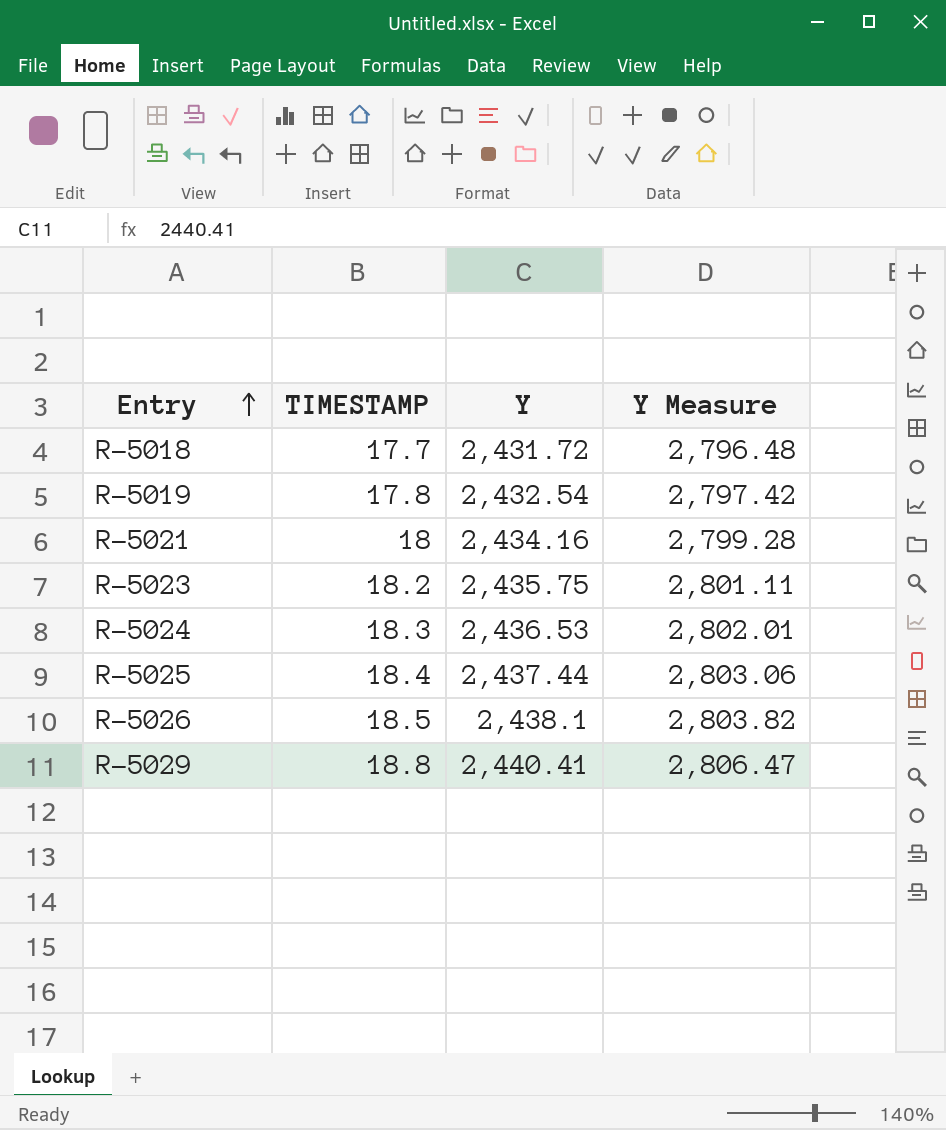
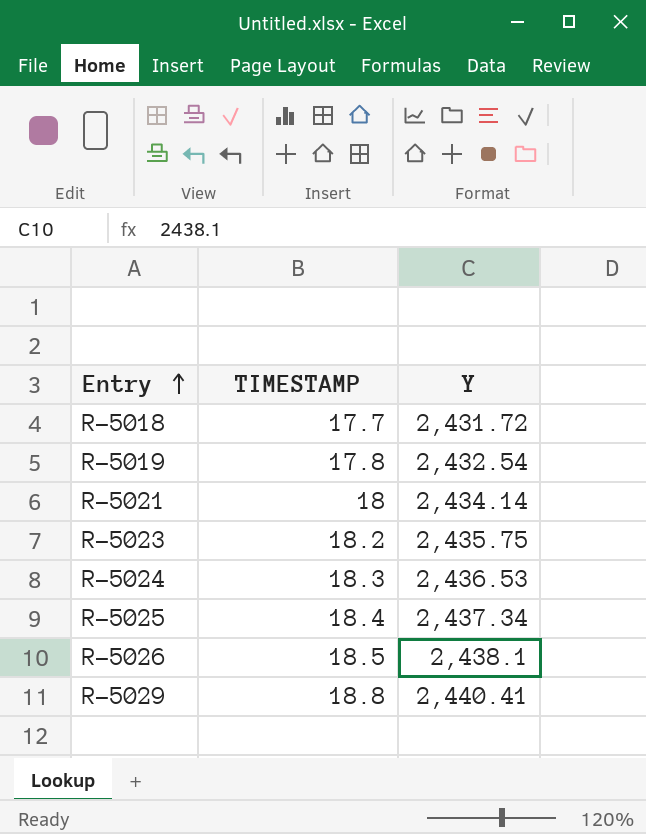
column Y Measure | formula: [Y] * 1.15 -> none
R-5021 | Y: 2,434.16 -> 2,434.14
R-5025 | Y: 2,437.44 -> 2,437.34

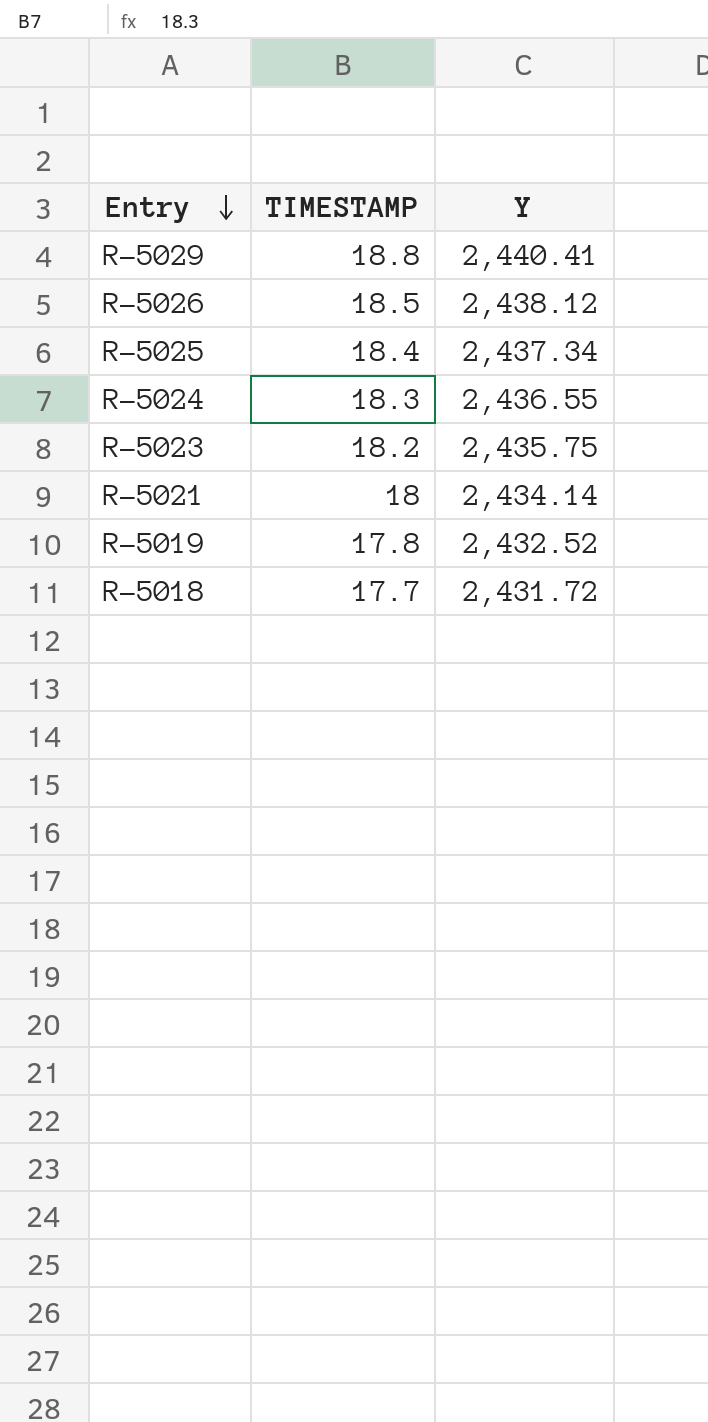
row order: Entry ascending -> Entry descending
R-5026 | Y: 2,438.1 -> 2,438.12
R-5024 | Y: 2,436.53 -> 2,436.55
R-5019 | Y: 2,432.54 -> 2,432.52

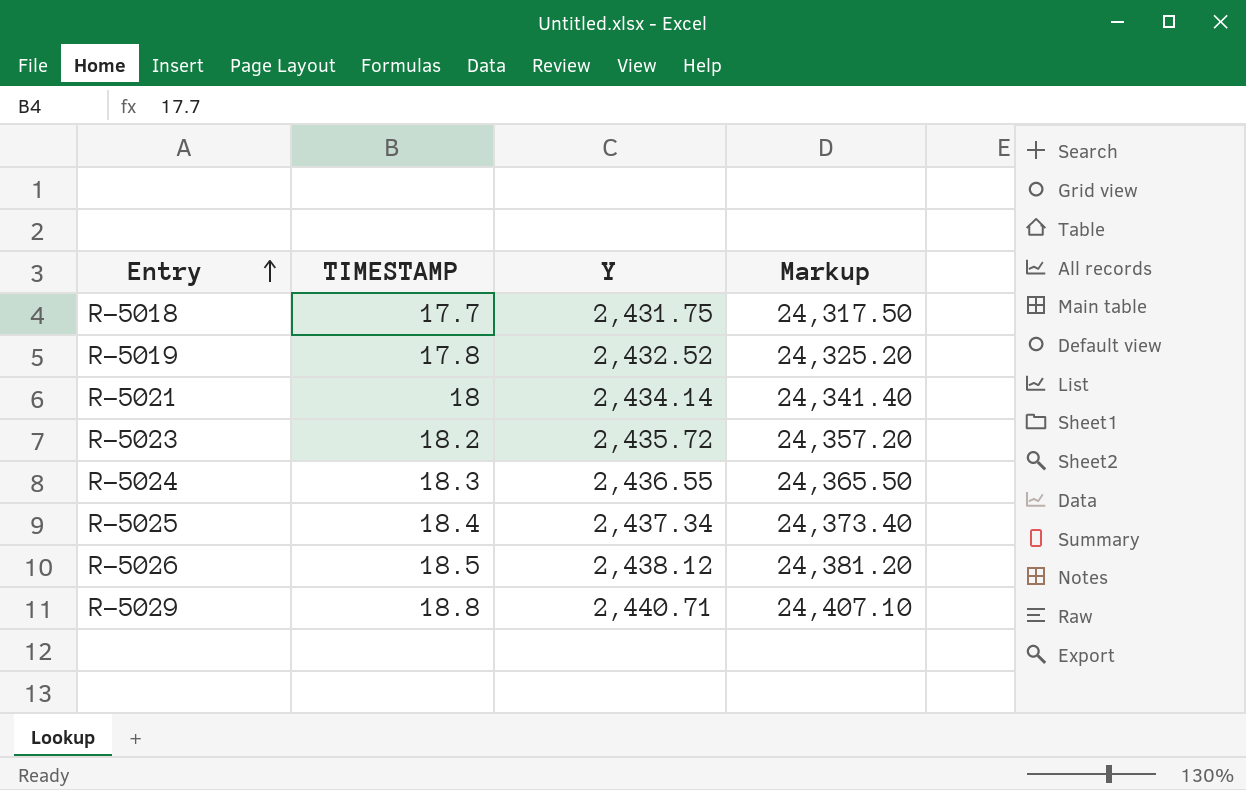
row order: Entry descending -> Entry ascending
column Markup | formula: none -> [Y] * 10
R-5018 | Y: 2,431.72 -> 2,431.75
R-5023 | Y: 2,435.75 -> 2,435.72
R-5029 | Y: 2,440.41 -> 2,440.71

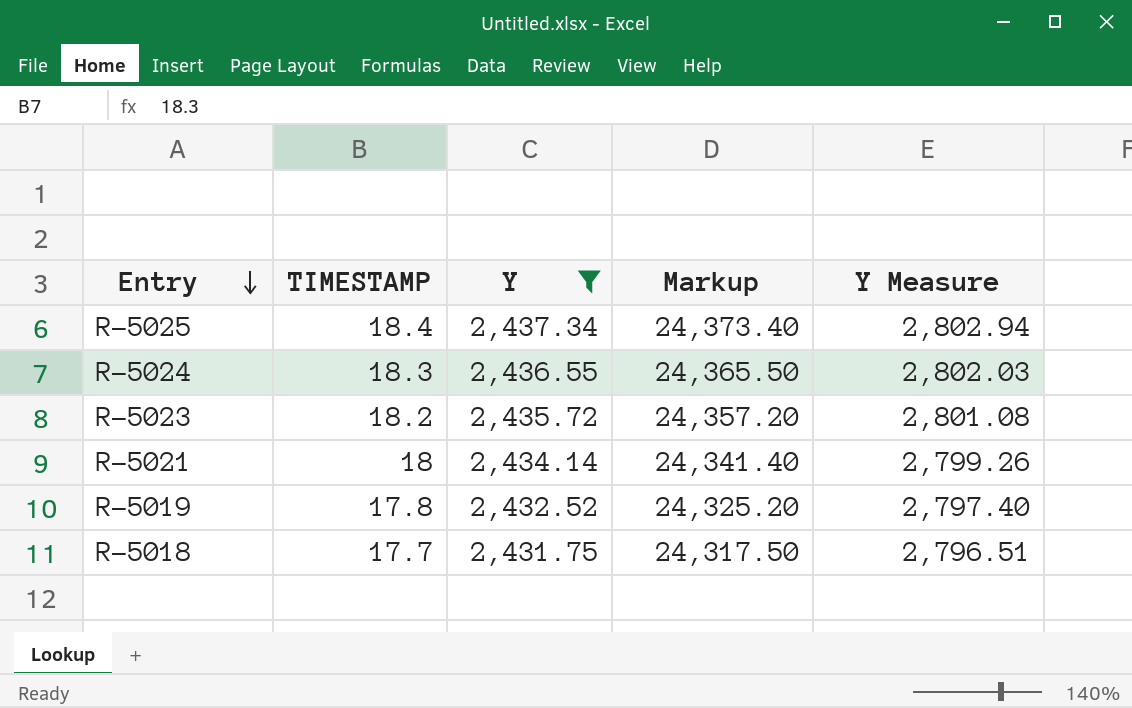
filter: none -> Y <= 2,437.34
row order: Entry ascending -> Entry descending
column Y Measure | formula: none -> [Y] * 1.15

